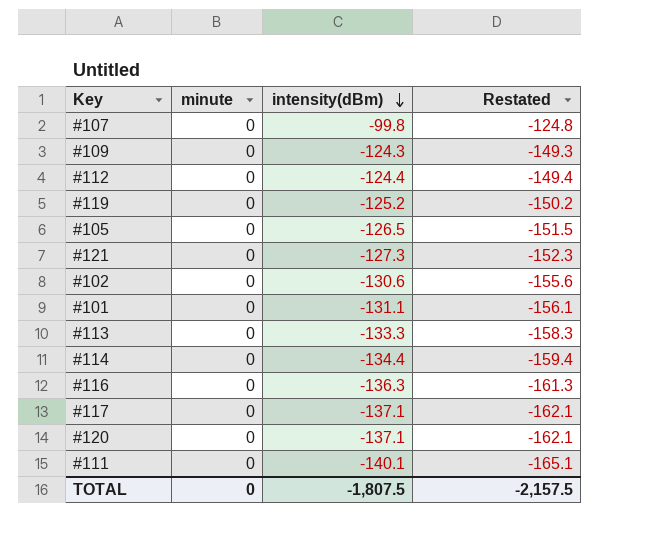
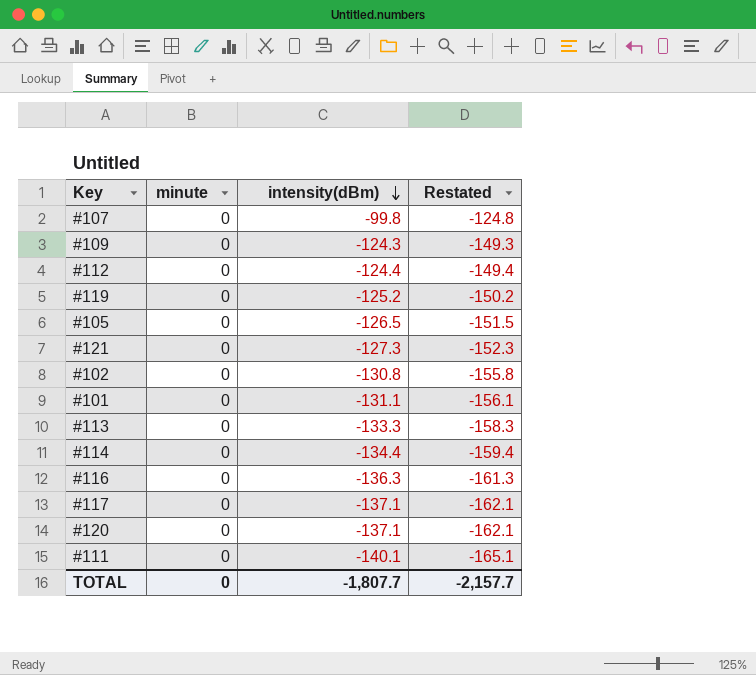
#102 | intensity(dBm): -130.6 -> -130.8
#102 | Restated: -155.6 -> -155.8
TOTAL | intensity(dBm): -1,807.5 -> -1,807.7
TOTAL | Restated: -2,157.5 -> -2,157.7

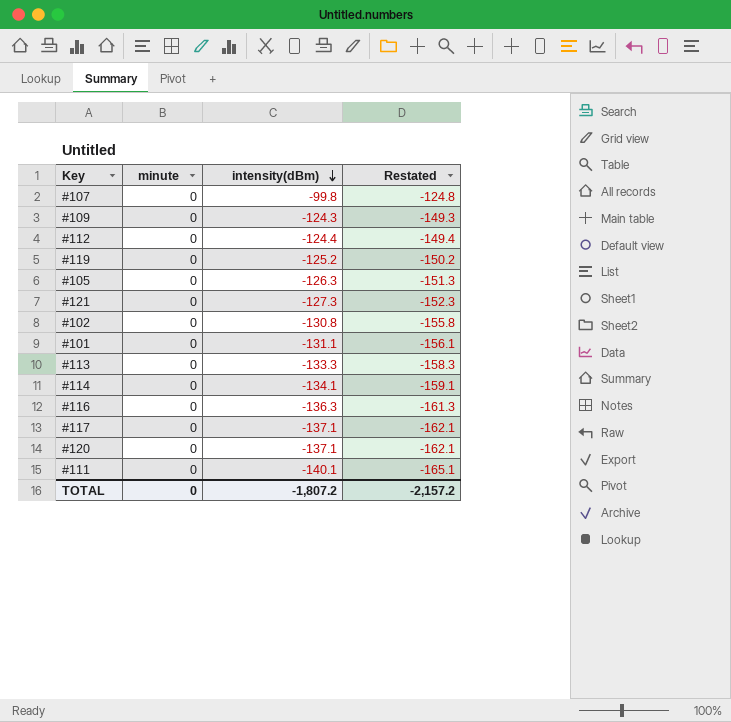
#105 | intensity(dBm): -126.5 -> -126.3
#105 | Restated: -151.5 -> -151.3
#114 | intensity(dBm): -134.4 -> -134.1
#114 | Restated: -159.4 -> -159.1
TOTAL | intensity(dBm): -1,807.7 -> -1,807.2
TOTAL | Restated: -2,157.7 -> -2,157.2

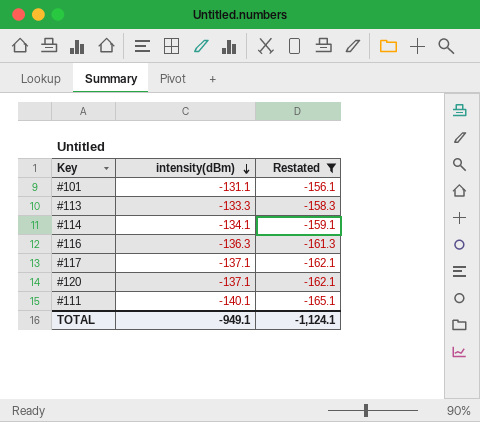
filter: none -> Restated <= -156.1
column minute | position: 2 -> none
TOTAL | intensity(dBm): -1,807.2 -> -949.1
TOTAL | Restated: -2,157.2 -> -1,124.1

